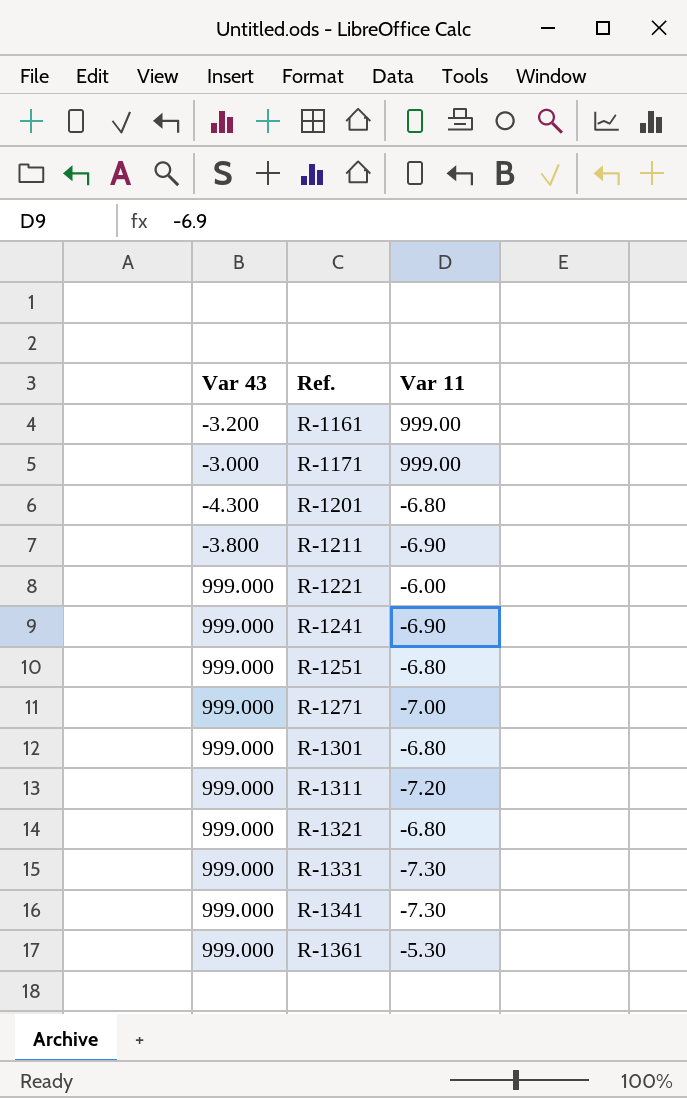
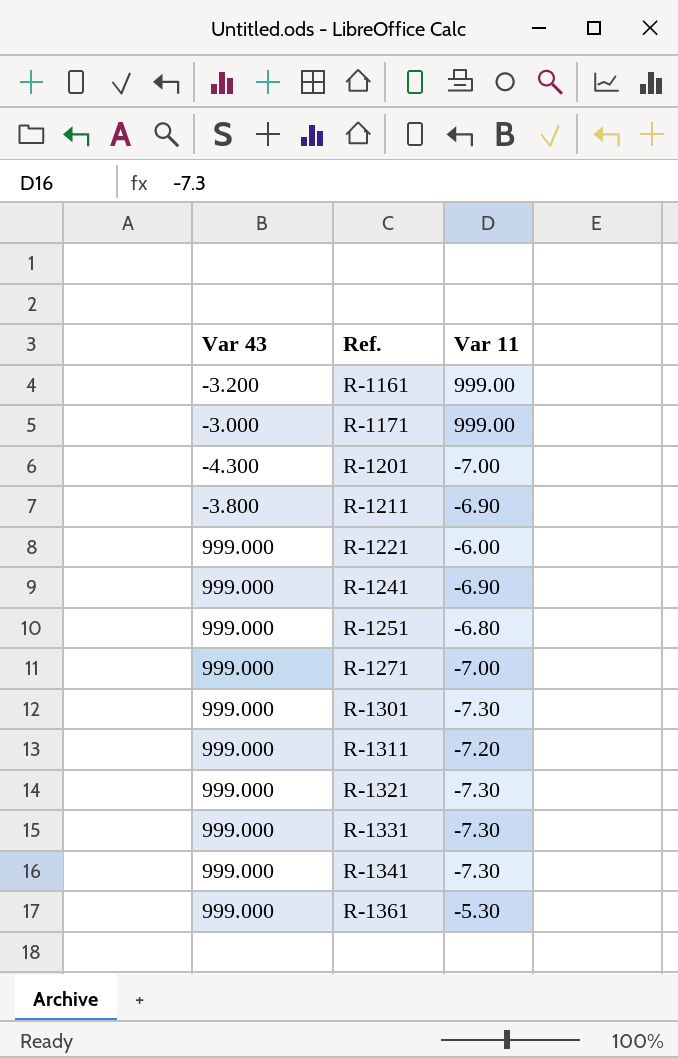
R-1201 | Var 11: -6.80 -> -7.00
R-1301 | Var 11: -6.80 -> -7.30
R-1321 | Var 11: -6.80 -> -7.30

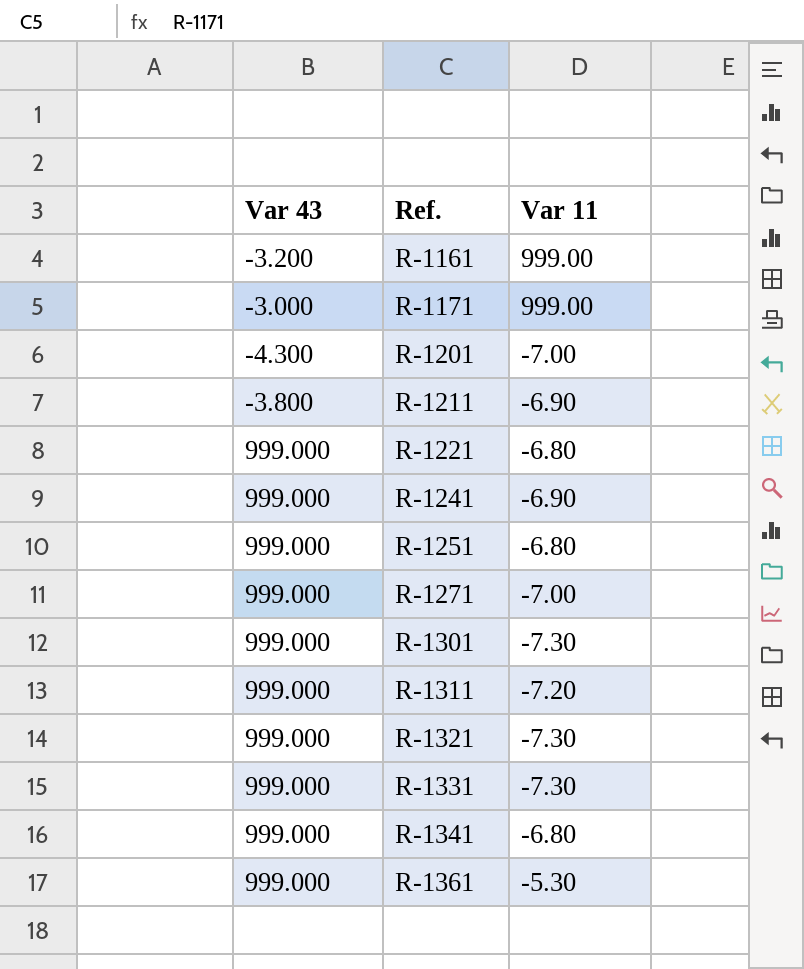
R-1221 | Var 11: -6.00 -> -6.80
R-1341 | Var 11: -7.30 -> -6.80

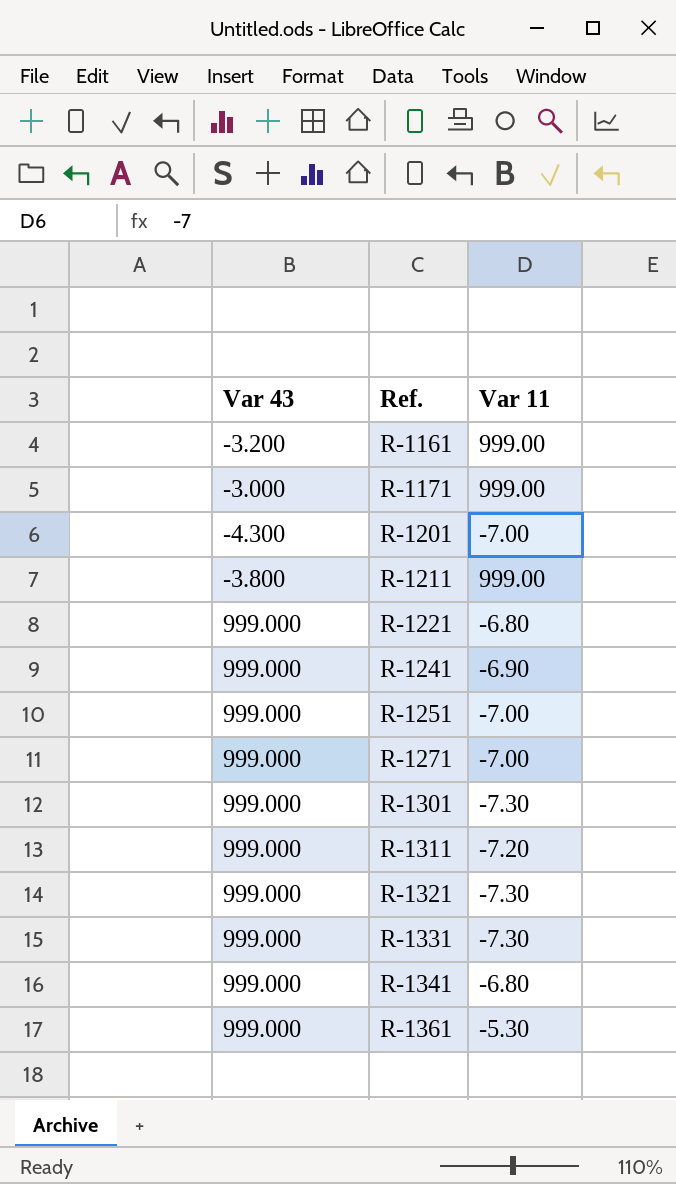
R-1211 | Var 11: -6.90 -> 999.00
R-1251 | Var 11: -6.80 -> -7.00

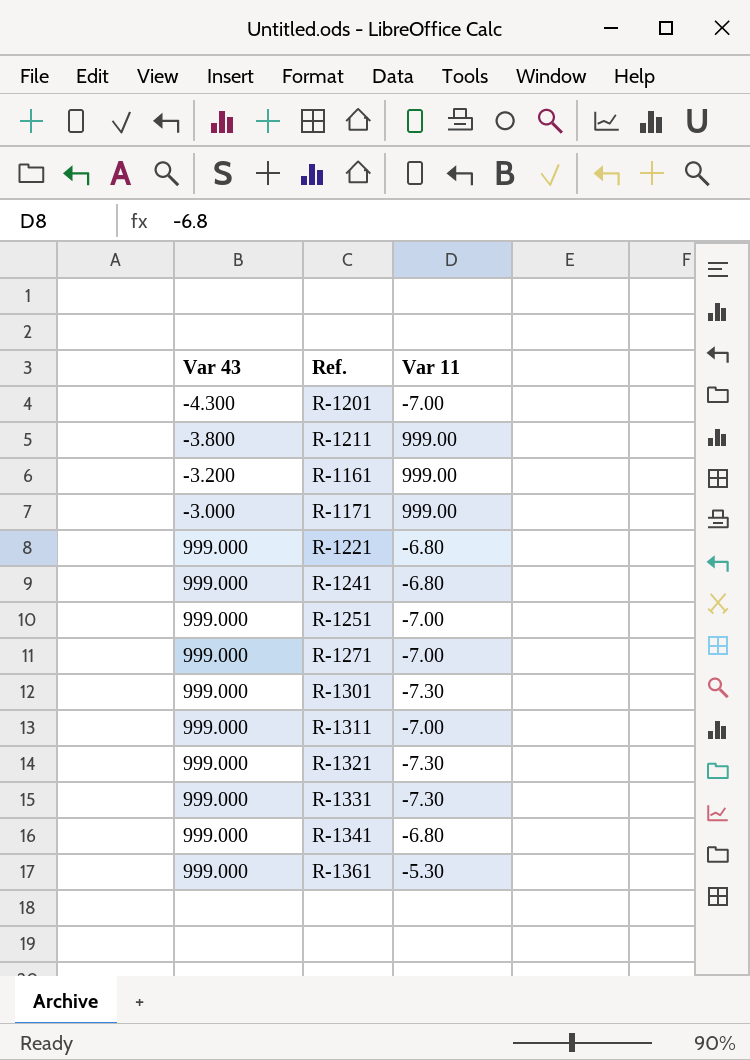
row order: Ref. ascending -> Var 43 ascending
R-1241 | Var 11: -6.90 -> -6.80
R-1311 | Var 11: -7.20 -> -7.00

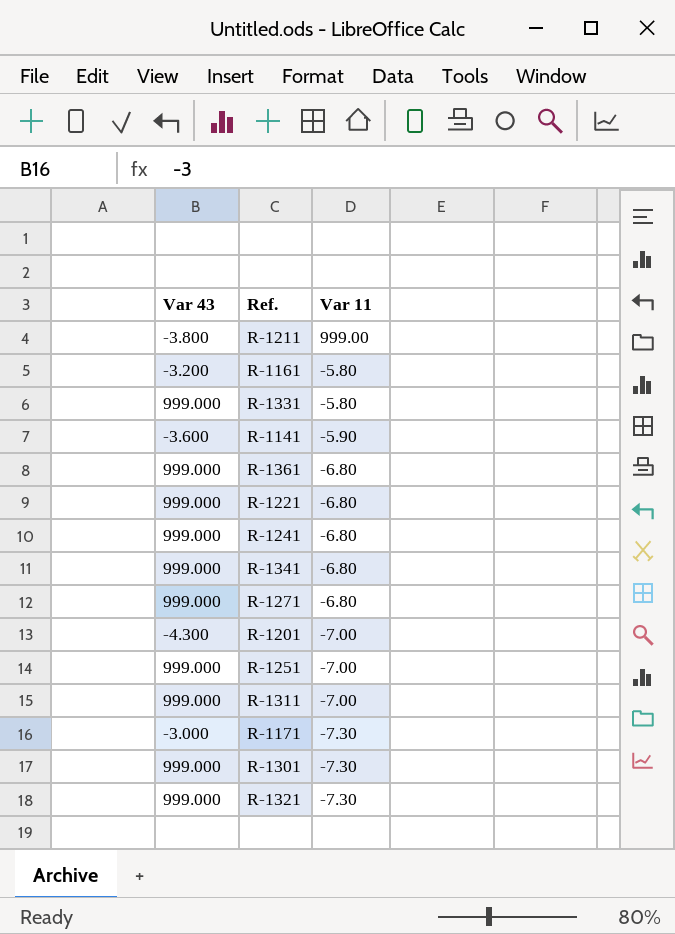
row order: Var 43 ascending -> Var 11 descending
R-1161 | Var 11: 999.00 -> -5.80
R-1331 | Var 11: -7.30 -> -5.80
row R-1141: none -> -3.600 | -5.90
R-1361 | Var 11: -5.30 -> -6.80
R-1271 | Var 11: -7.00 -> -6.80
R-1171 | Var 11: 999.00 -> -7.30

